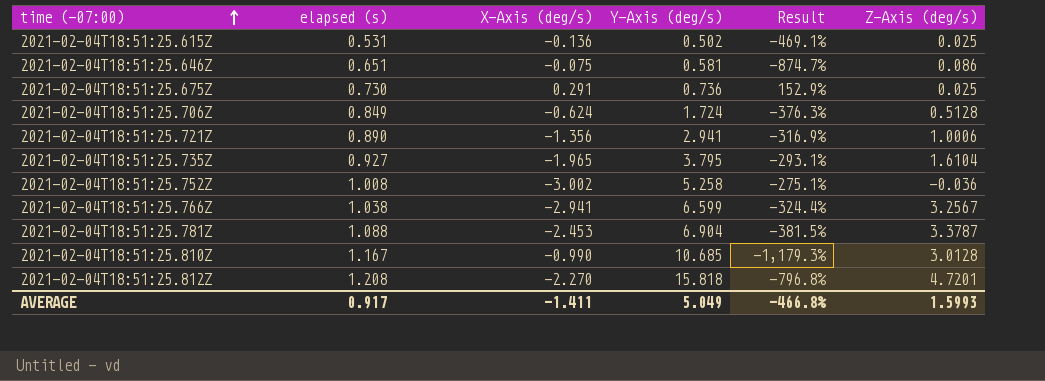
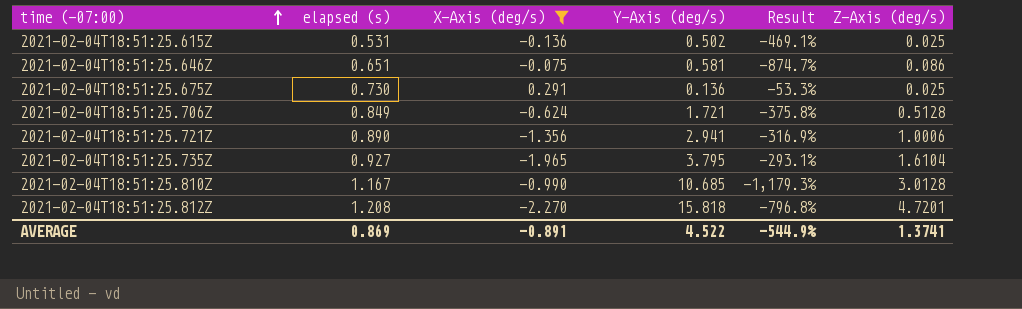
filter: none -> X-Axis (deg/s) >= -2.270
2021-02-04T18:51:25.675Z | Y-Axis (deg/s): 0.736 -> 0.136
2021-02-04T18:51:25.675Z | Result: 152.9% -> -53.3%
2021-02-04T18:51:25.706Z | Y-Axis (deg/s): 1.724 -> 1.721
2021-02-04T18:51:25.706Z | Result: -376.3% -> -375.8%
AVERAGE | elapsed (s): 0.917 -> 0.869
AVERAGE | X-Axis (deg/s): -1.411 -> -0.891
AVERAGE | Y-Axis (deg/s): 5.049 -> 4.522
AVERAGE | Result: -466.8% -> -544.9%
AVERAGE | Z-Axis (deg/s): 1.5993 -> 1.3741

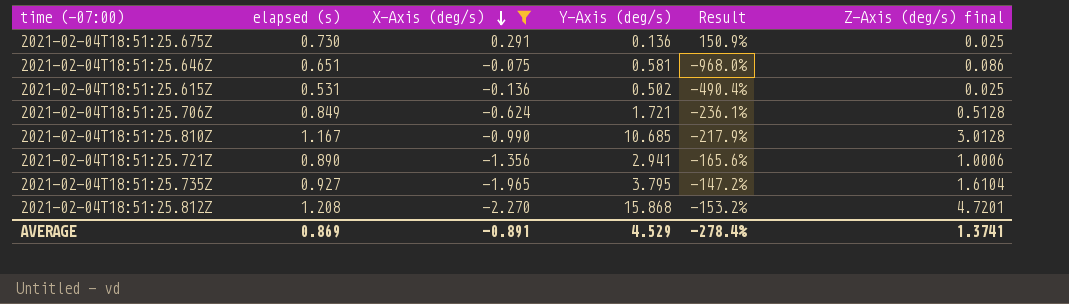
row order: time (-07:00) ascending -> X-Axis (deg/s) descending
column Result | formula: ([Y-Axis (deg/s)] - [X-Axis (deg/s)]) / [X-Axis (deg/s)] -> ([elapsed (s)] - [X-Axis (deg/s)]) / [X-Axis (deg/s)]
column name: Z-Axis (deg/s) -> Z-Axis (deg/s) final
2021-02-04T18:51:25.812Z | Y-Axis (deg/s): 15.818 -> 15.868
AVERAGE | Y-Axis (deg/s): 4.522 -> 4.529
AVERAGE | Result: -544.9% -> -278.4%

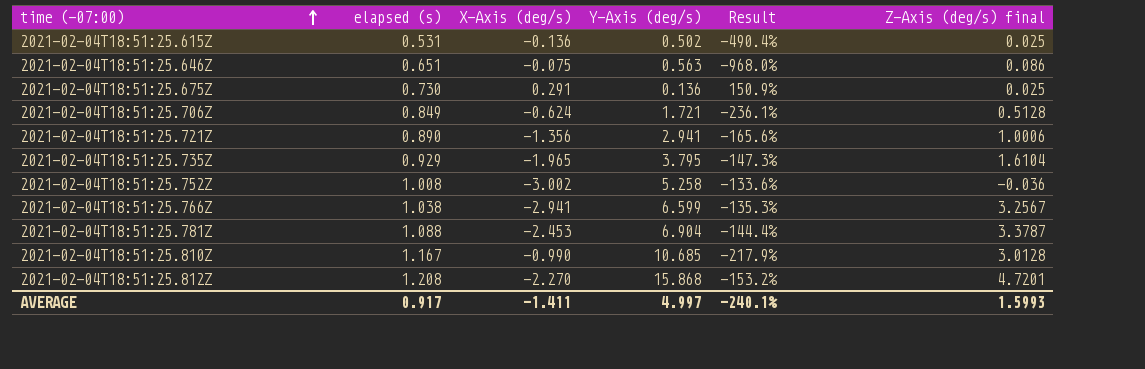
filter: X-Axis (deg/s) >= -2.270 -> none
row order: X-Axis (deg/s) descending -> time (-07:00) ascending
2021-02-04T18:51:25.646Z | Y-Axis (deg/s): 0.581 -> 0.563
2021-02-04T18:51:25.735Z | elapsed (s): 0.927 -> 0.929
2021-02-04T18:51:25.735Z | Result: -147.2% -> -147.3%
AVERAGE | elapsed (s): 0.869 -> 0.917
AVERAGE | X-Axis (deg/s): -0.891 -> -1.411
AVERAGE | Y-Axis (deg/s): 4.529 -> 4.997
AVERAGE | Result: -278.4% -> -240.1%
AVERAGE | Z-Axis (deg/s) final: 1.3741 -> 1.5993

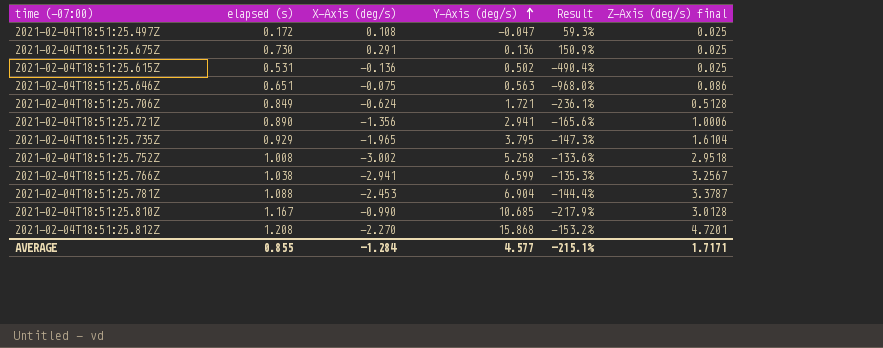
row order: time (-07:00) ascending -> Y-Axis (deg/s) ascending
row 2021-02-04T18:51:25.497Z: none -> 0.172 | 0.108 | -0.047 | 59.3% | 0.025
2021-02-04T18:51:25.752Z | Z-Axis (deg/s) final: -0.036 -> 2.9518
AVERAGE | elapsed (s): 0.917 -> 0.855
AVERAGE | X-Axis (deg/s): -1.411 -> -1.284
AVERAGE | Y-Axis (deg/s): 4.997 -> 4.577
AVERAGE | Result: -240.1% -> -215.1%
AVERAGE | Z-Axis (deg/s) final: 1.5993 -> 1.7171

